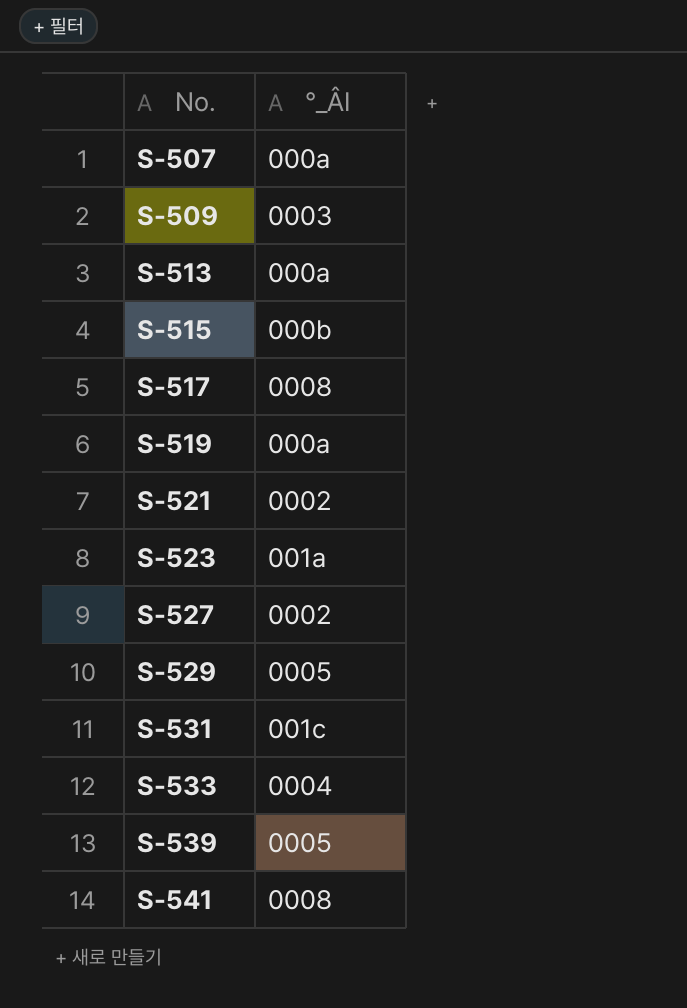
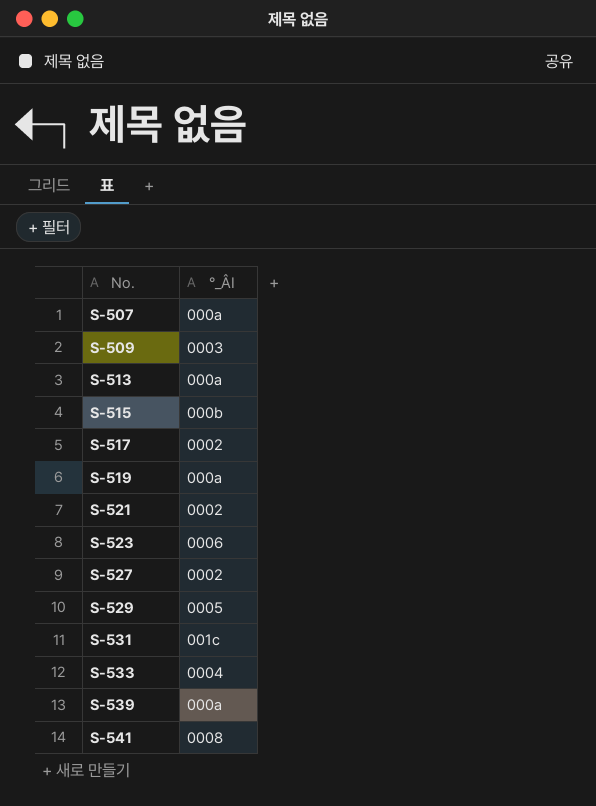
S-517 | °_ÂI: 0008 -> 0002
S-523 | °_ÂI: 001a -> 0006
S-539 | °_ÂI: 0005 -> 000a

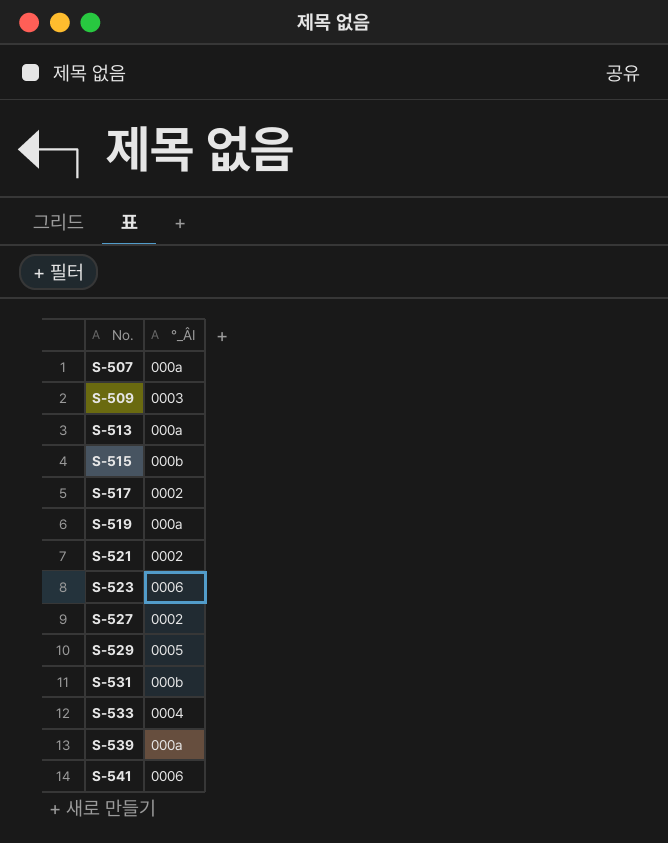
S-531 | °_ÂI: 001c -> 000b
S-541 | °_ÂI: 0008 -> 0006

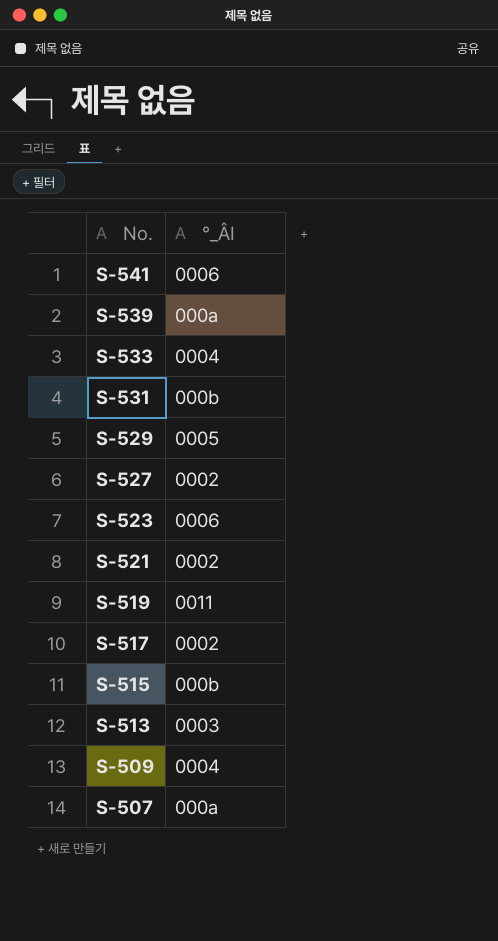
row order: No. ascending -> No. descending
S-519 | °_ÂI: 000a -> 0011
S-513 | °_ÂI: 000a -> 0003
S-509 | °_ÂI: 0003 -> 0004

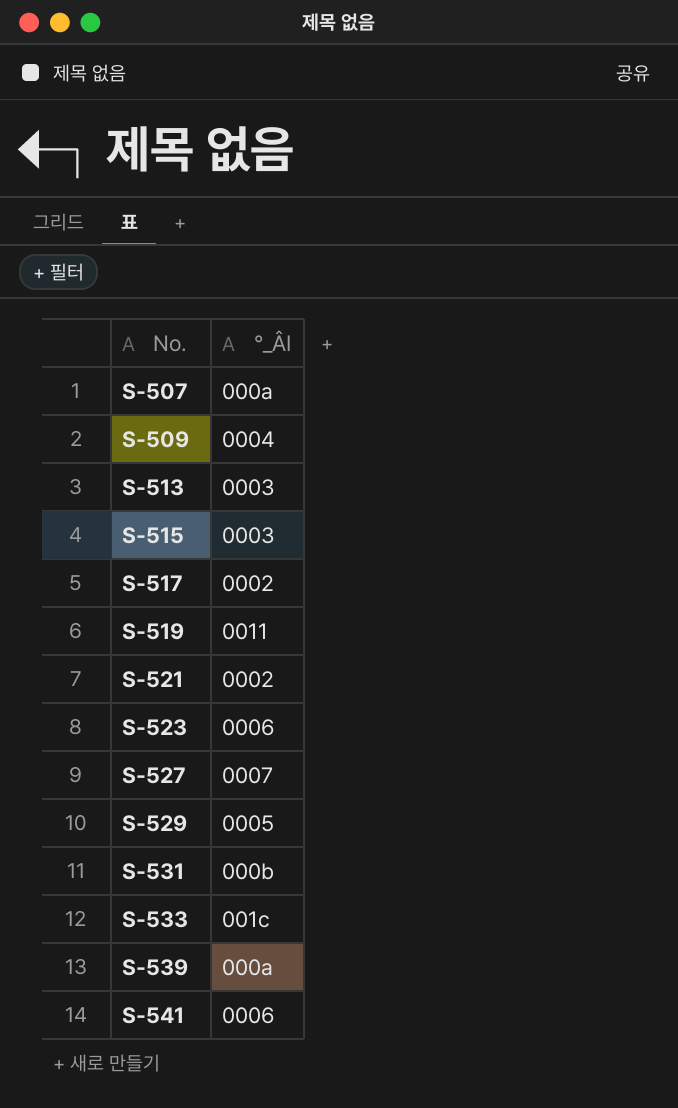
row order: No. descending -> No. ascending
S-515 | °_ÂI: 000b -> 0003
S-527 | °_ÂI: 0002 -> 0007
S-533 | °_ÂI: 0004 -> 001c

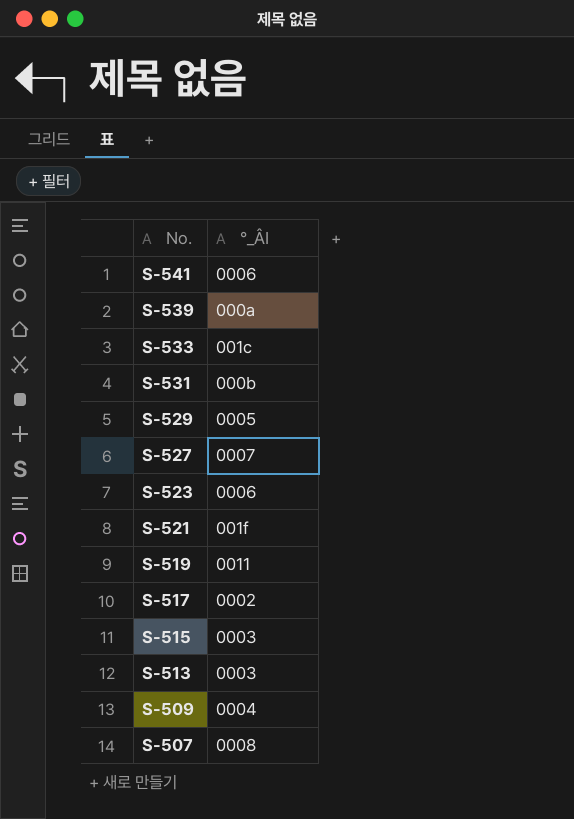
row order: No. ascending -> No. descending
S-521 | °_ÂI: 0002 -> 001f
S-507 | °_ÂI: 000a -> 0008

